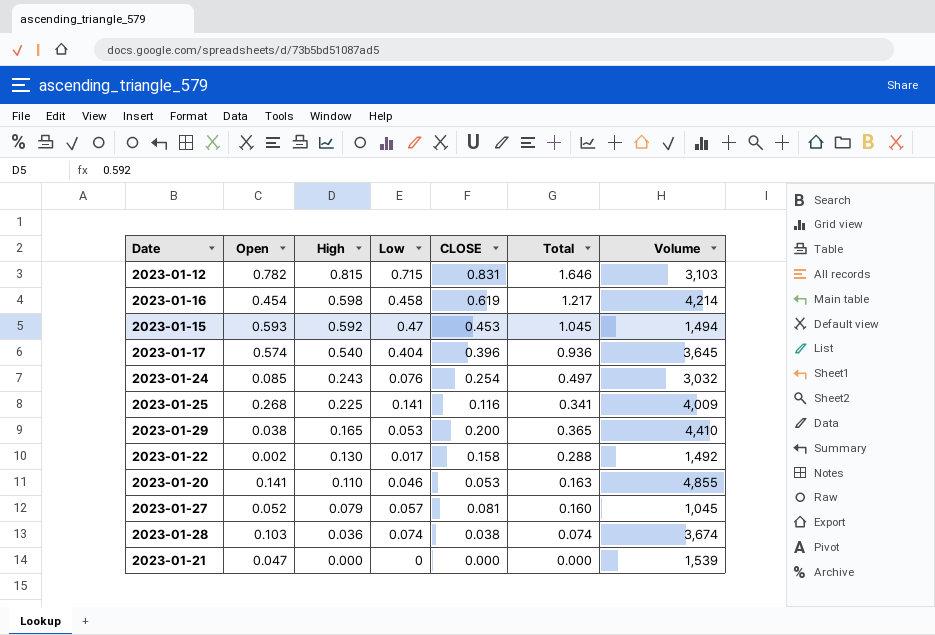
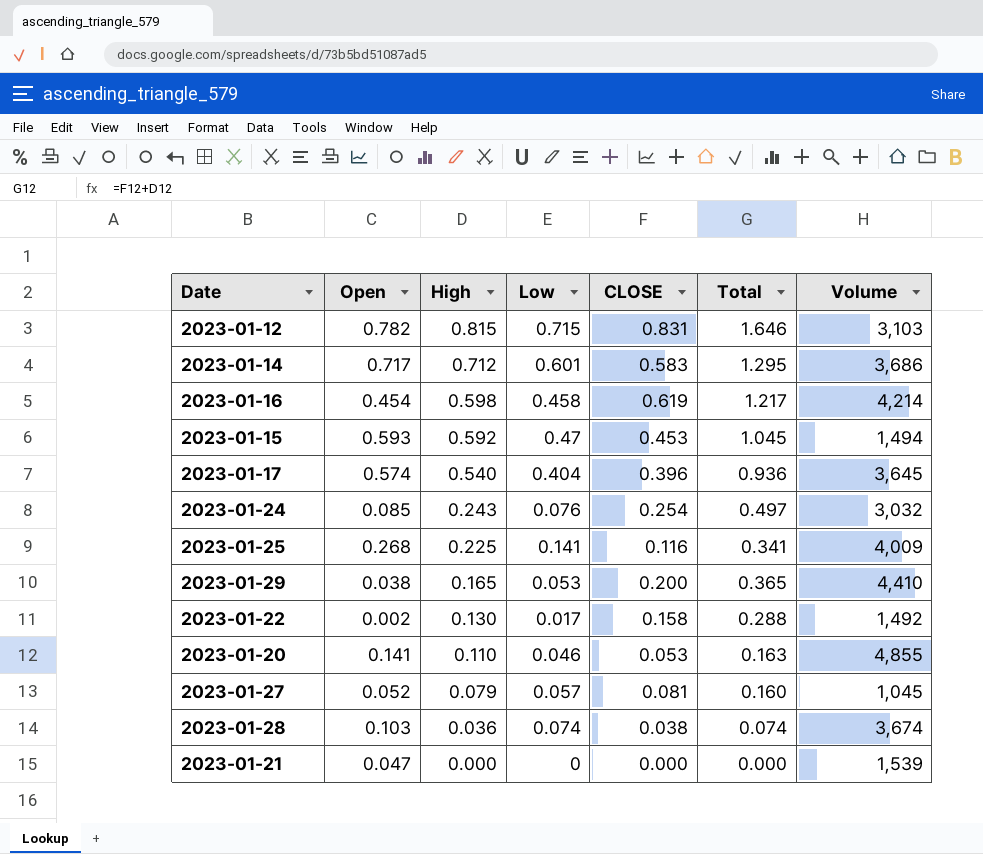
row 2023-01-14: none -> 0.717 | 0.712 | 0.601 | 0.583 | 1.295 | 3,686

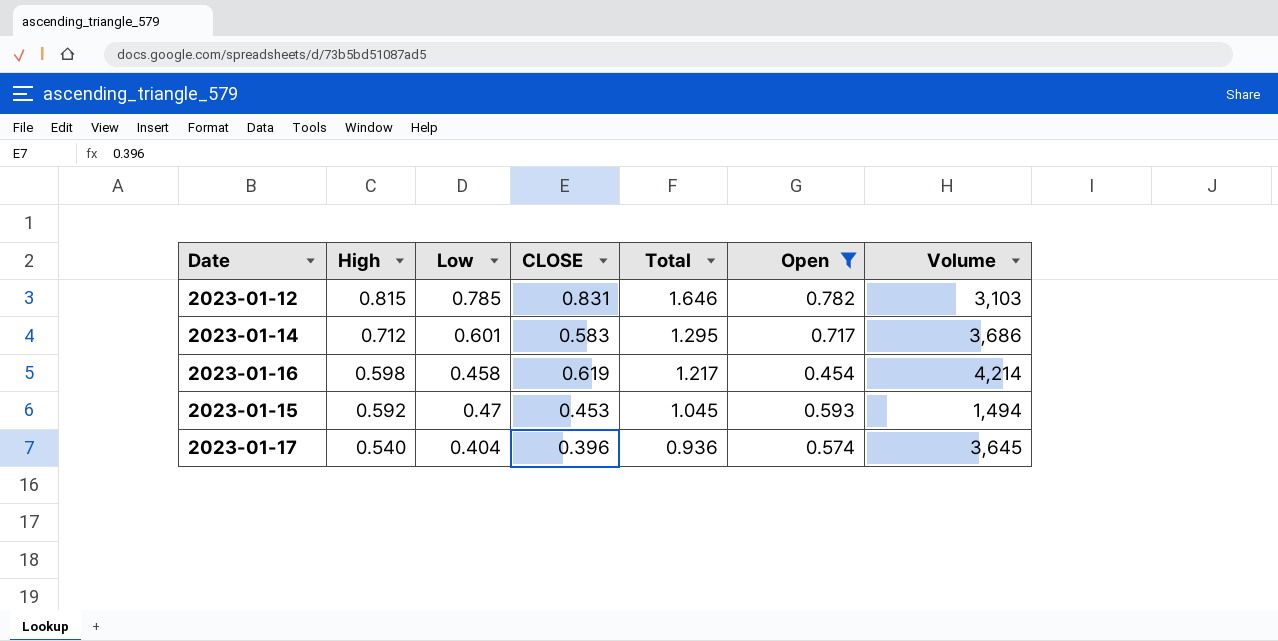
filter: none -> Open >= 0.454
column Open | position: 2 -> 6
2023-01-12 | Low: 0.715 -> 0.785

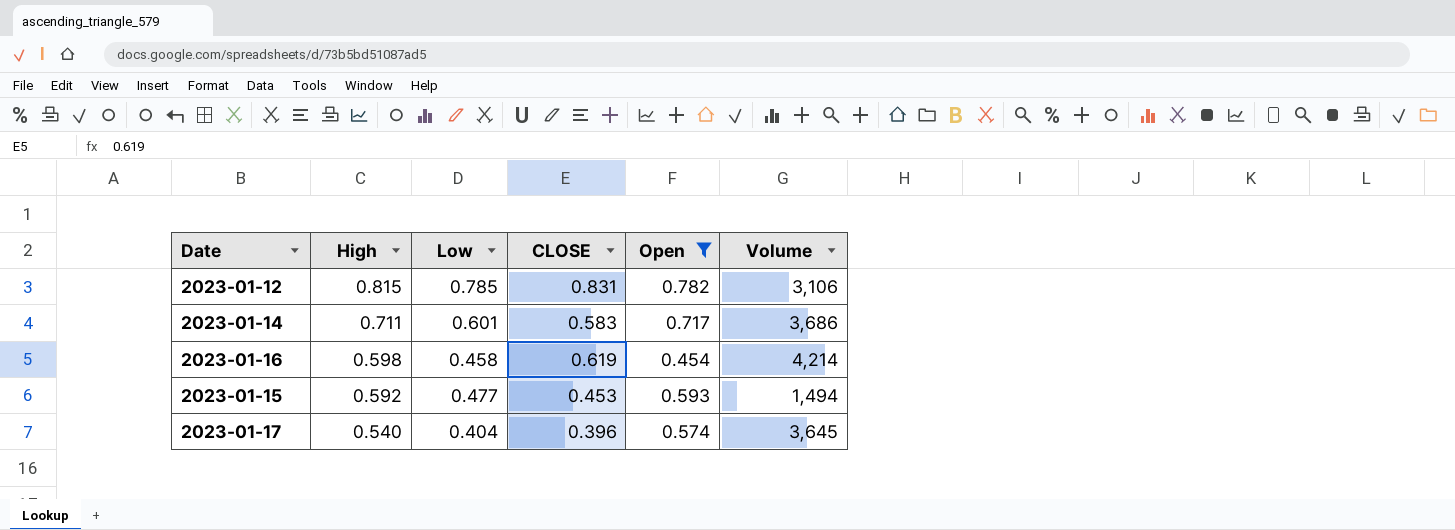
column Total | formula: [High] + [CLOSE] -> none
2023-01-12 | Volume: 3,103 -> 3,106
2023-01-14 | High: 0.712 -> 0.711
2023-01-15 | Low: 0.47 -> 0.477

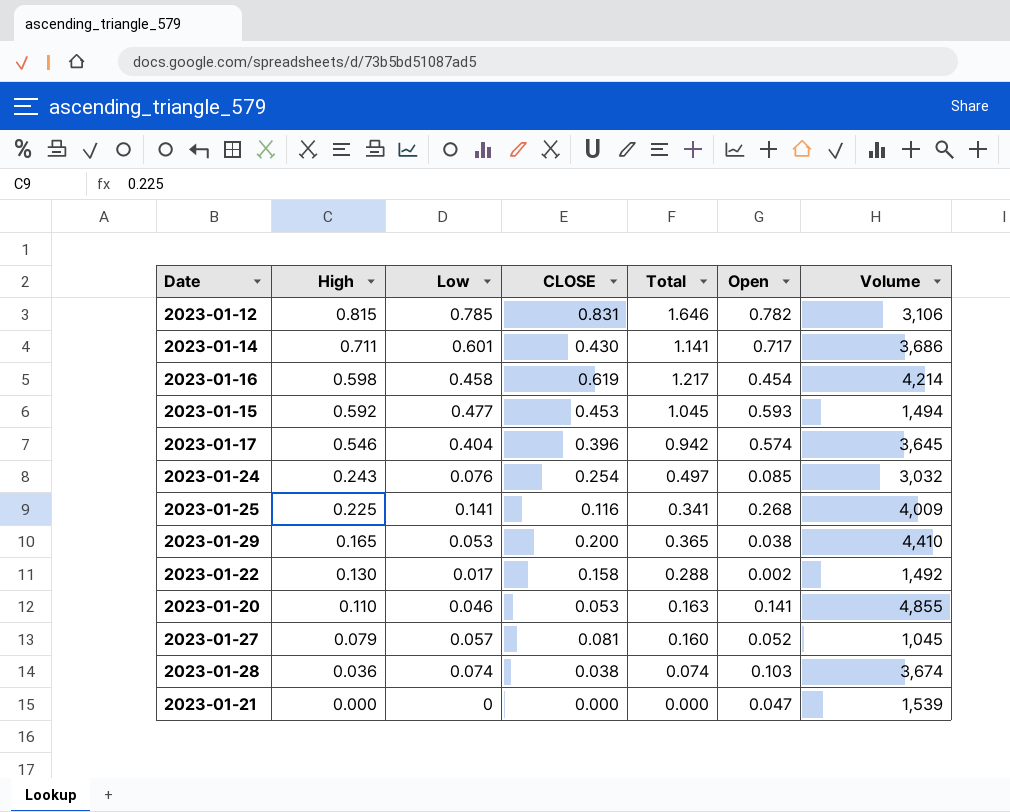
filter: Open >= 0.454 -> none
column Total | formula: none -> [High] + [CLOSE]
2023-01-14 | CLOSE: 0.583 -> 0.430
2023-01-17 | High: 0.540 -> 0.546

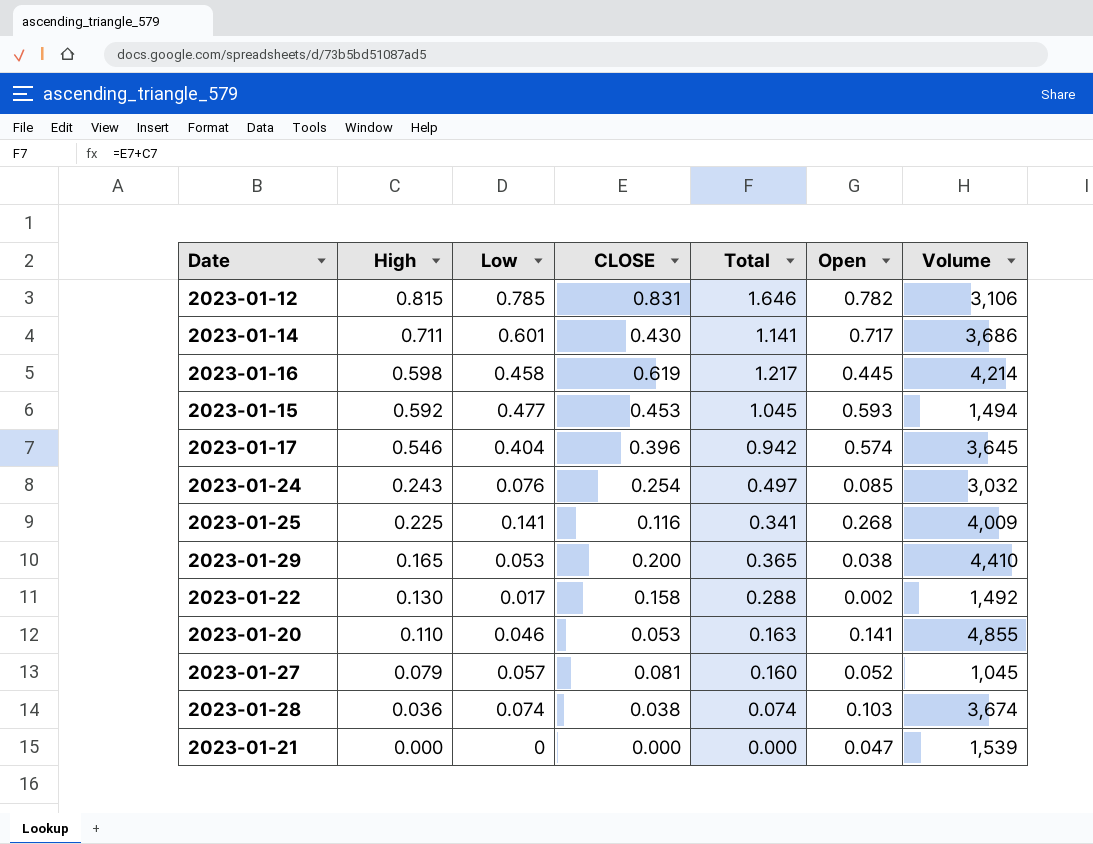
2023-01-16 | Open: 0.454 -> 0.445

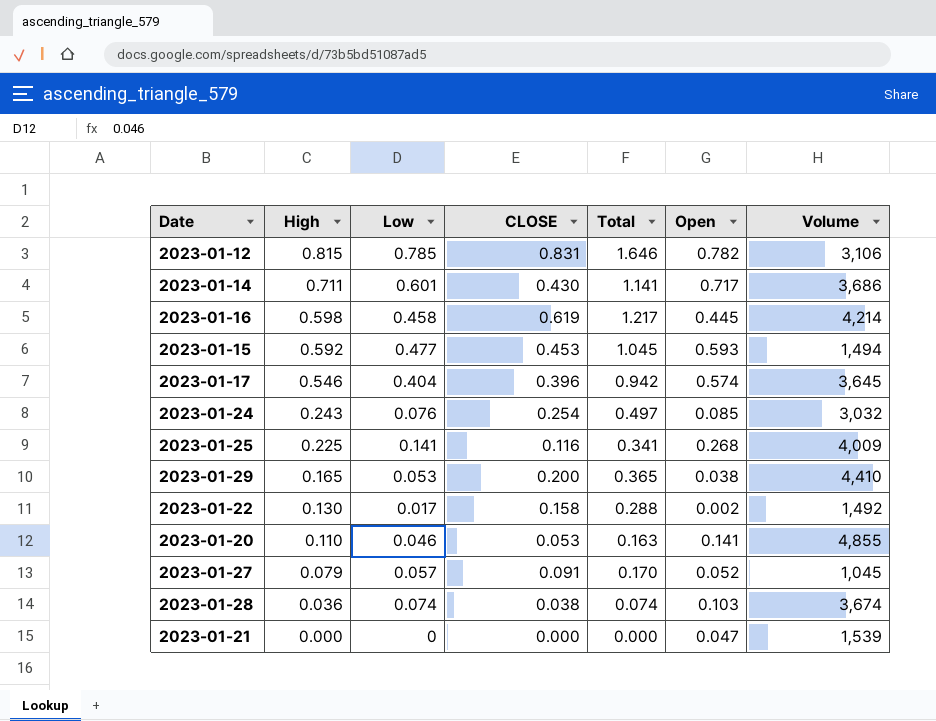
2023-01-27 | CLOSE: 0.081 -> 0.091
2023-01-27 | Total: 0.160 -> 0.170

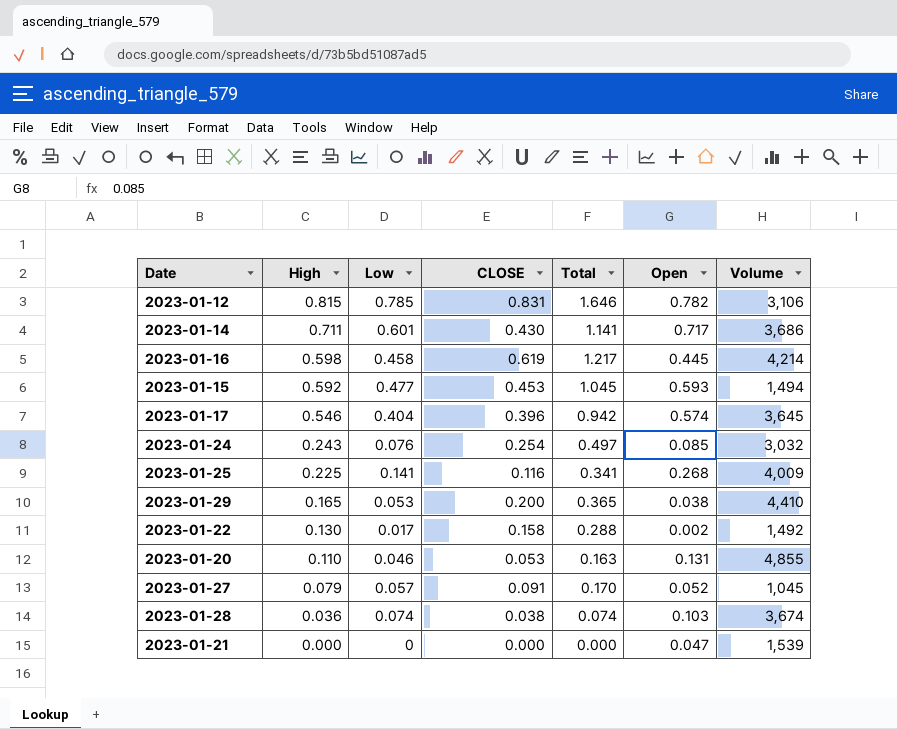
2023-01-20 | Open: 0.141 -> 0.131

